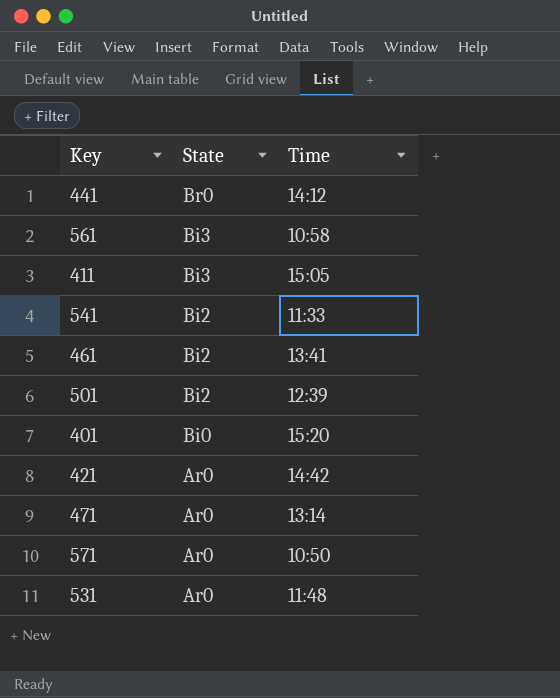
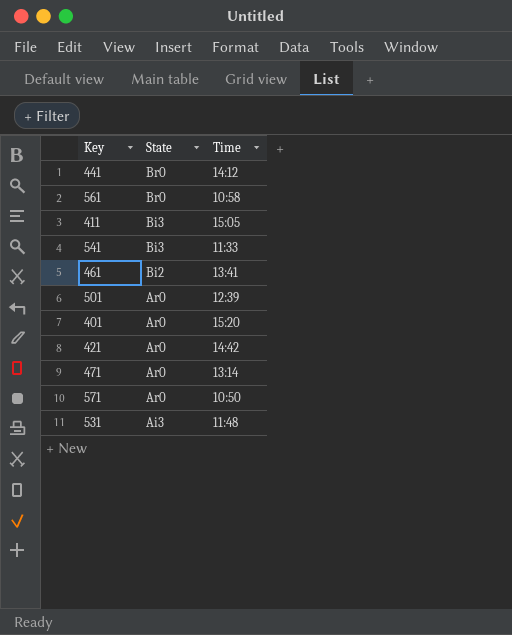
561 | State: Bi3 -> Br0
541 | State: Bi2 -> Bi3
501 | State: Bi2 -> Ar0
401 | State: Bi0 -> Ar0
531 | State: Ar0 -> Ai3

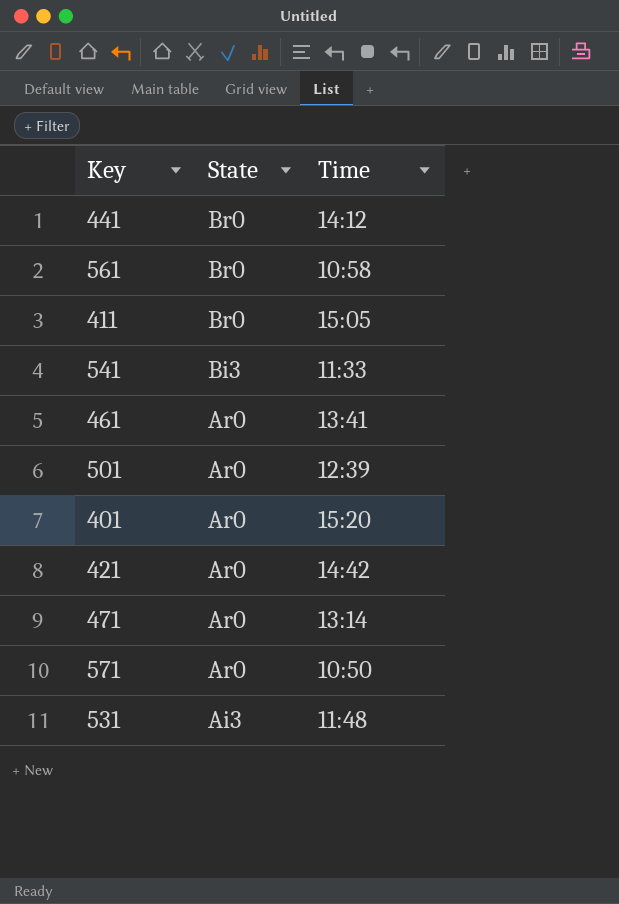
411 | State: Bi3 -> Br0
461 | State: Bi2 -> Ar0

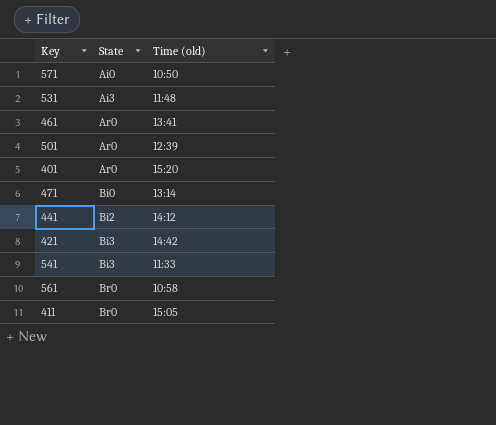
row order: State descending -> State ascending
column name: Time -> Time (old)
571 | State: Ar0 -> Ai0
471 | State: Ar0 -> Bi0
441 | State: Br0 -> Bi2
421 | State: Ar0 -> Bi3

